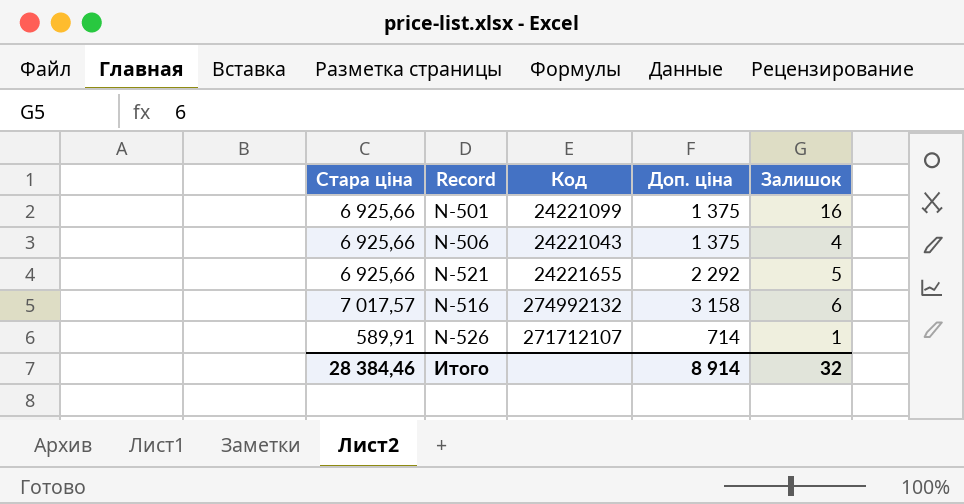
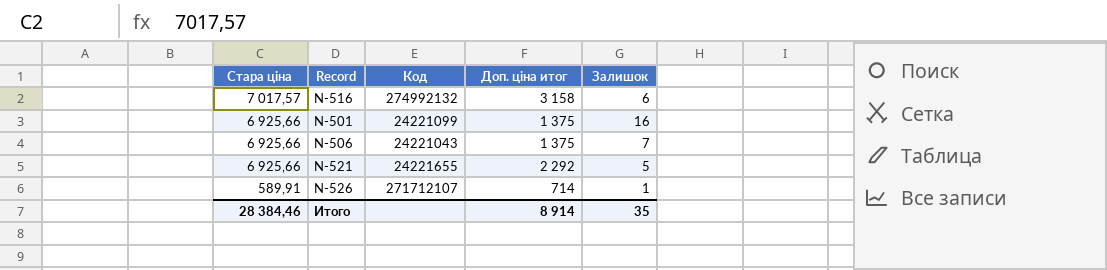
row order: none -> Стара ціна descending
column name: Доп. ціна -> Доп. ціна итог
N-506 | Залишок: 4 -> 7
Итого | Залишок: 32 -> 35

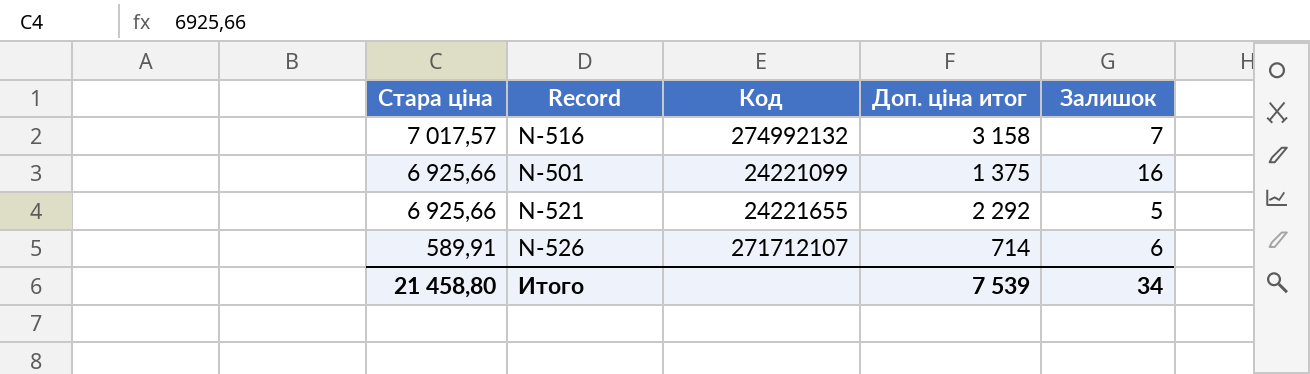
row N-506: 6 925,66 | 24221043 | 1 375 | 7 -> none
N-516 | Залишок: 6 -> 7
N-526 | Залишок: 1 -> 6
Итого | Стара ціна: 28 384,46 -> 21 458,80
Итого | Доп. ціна итог: 8 914 -> 7 539
Итого | Залишок: 35 -> 34

